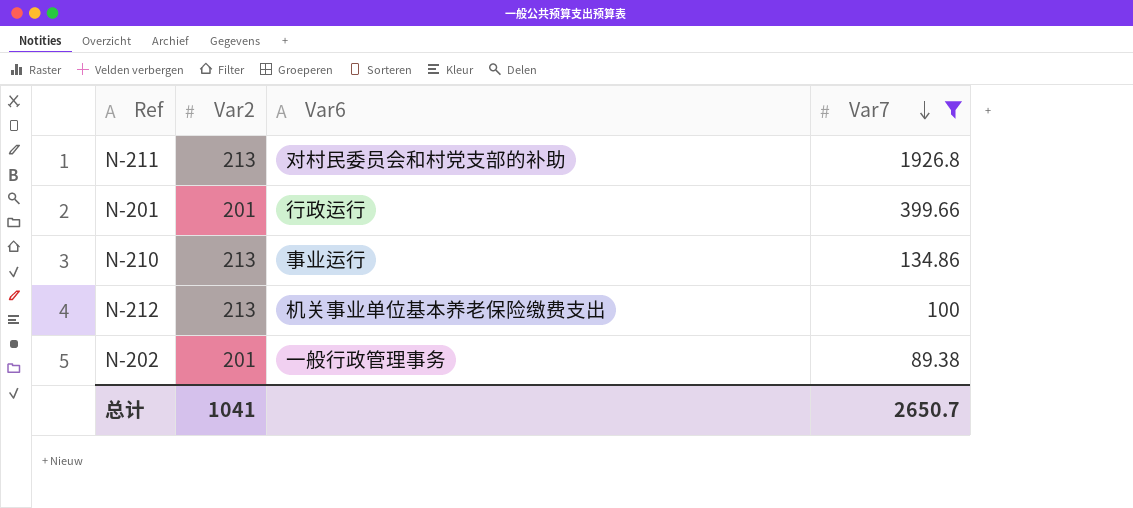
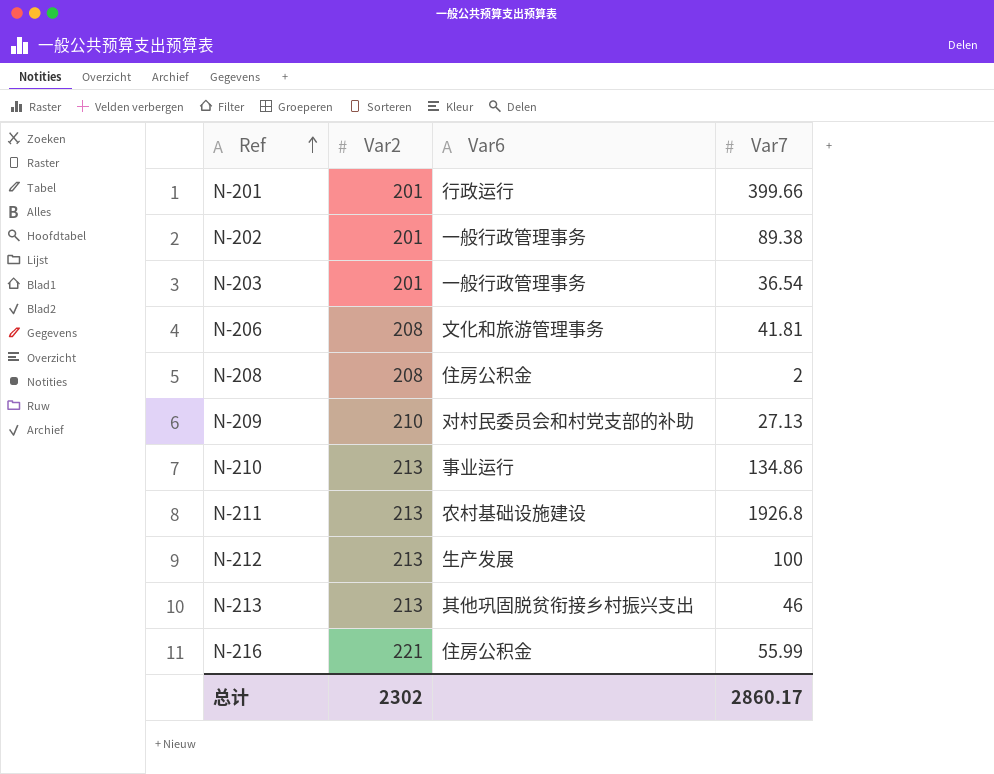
filter: Var7 >= 89.38 -> none
row order: Var7 descending -> Ref ascending
N-211 | Var6: 对村民委员会和村党支部的补助 -> 农村基础设施建设
N-212 | Var6: 机关事业单位基本养老保险缴费支出 -> 生产发展
总计 | Var2: 1041 -> 2302
总计 | Var7: 2650.7 -> 2860.17

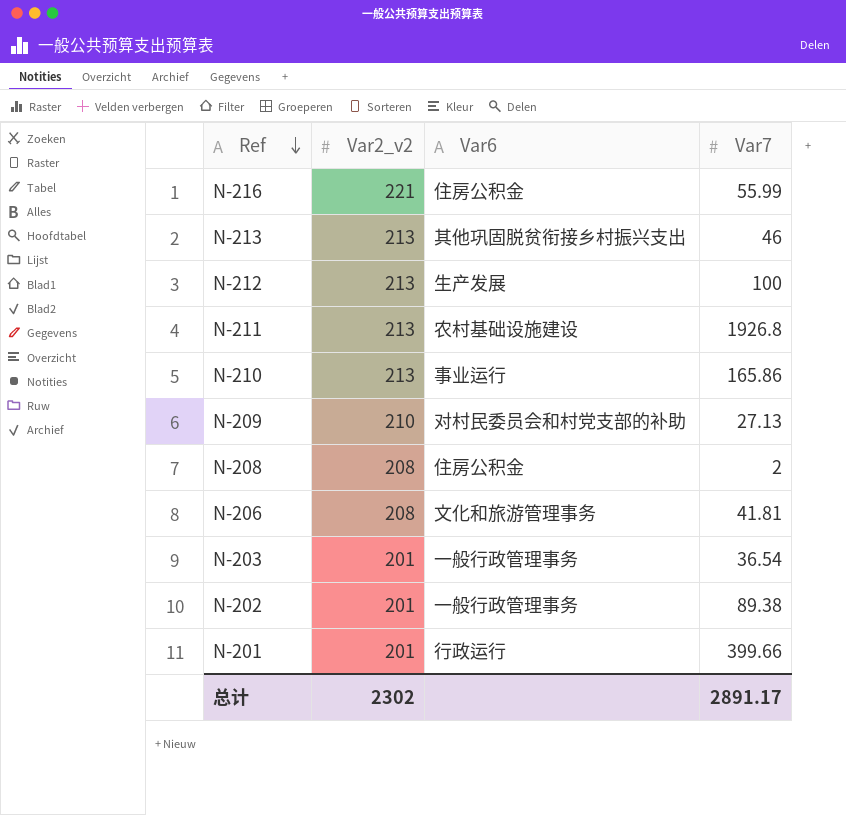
row order: Ref ascending -> Ref descending
column name: Var2 -> Var2_v2
N-210 | Var7: 134.86 -> 165.86
总计 | Var7: 2860.17 -> 2891.17

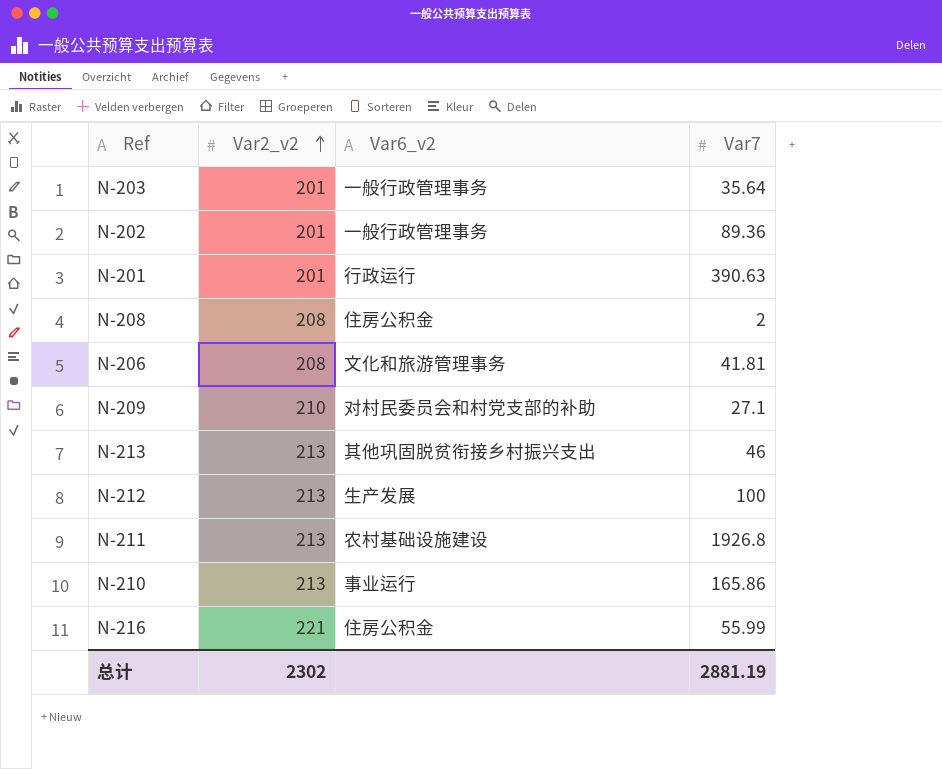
row order: Ref descending -> Var2_v2 ascending
column name: Var6 -> Var6_v2
N-203 | Var7: 36.54 -> 35.64
N-202 | Var7: 89.38 -> 89.36
N-201 | Var7: 399.66 -> 390.63
N-209 | Var7: 27.13 -> 27.1
总计 | Var7: 2891.17 -> 2881.19

